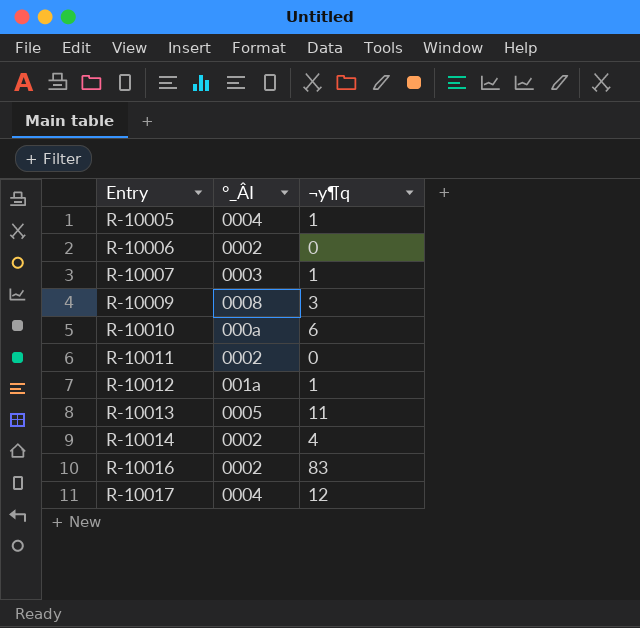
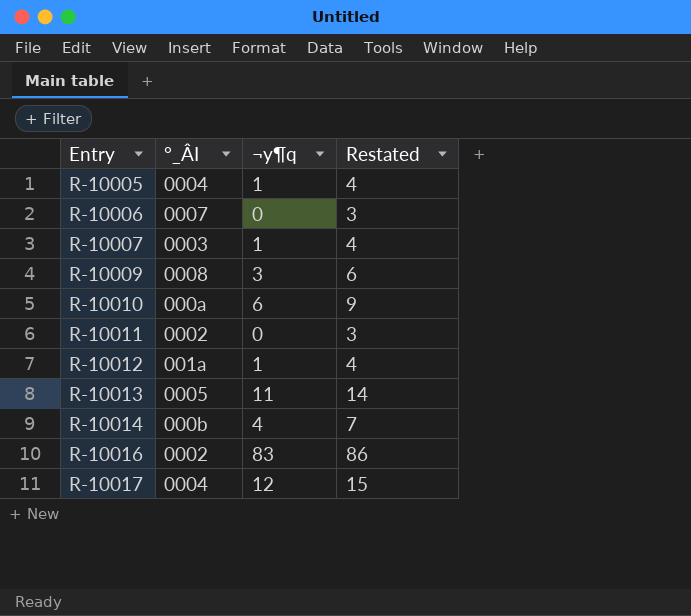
column Restated | formula: none -> [¬y¶q] + 3
R-10006 | °_ÂI: 0002 -> 0007
R-10014 | °_ÂI: 0002 -> 000b

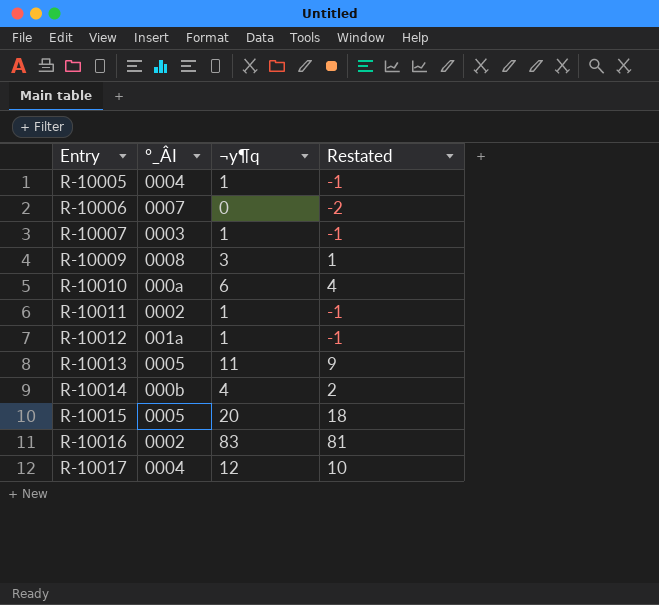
column Restated | formula: [¬y¶q] + 3 -> [¬y¶q] - 2
R-10011 | ¬y¶q: 0 -> 1
row R-10015: none -> 0005 | 20 | 18

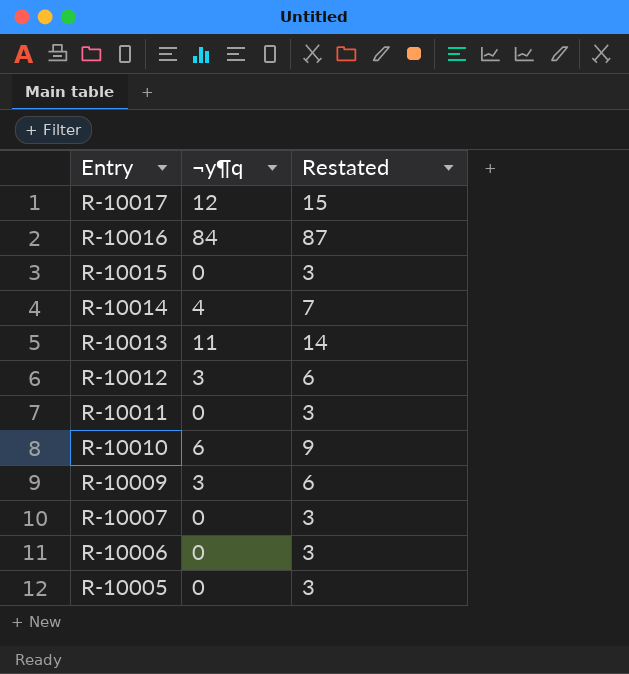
row order: Entry ascending -> Entry descending
column °_ÂI | position: 2 -> none
column Restated | formula: [¬y¶q] - 2 -> [¬y¶q] + 3
R-10016 | ¬y¶q: 83 -> 84
R-10015 | ¬y¶q: 20 -> 0
R-10012 | ¬y¶q: 1 -> 3
R-10011 | ¬y¶q: 1 -> 0
R-10007 | ¬y¶q: 1 -> 0
R-10005 | ¬y¶q: 1 -> 0

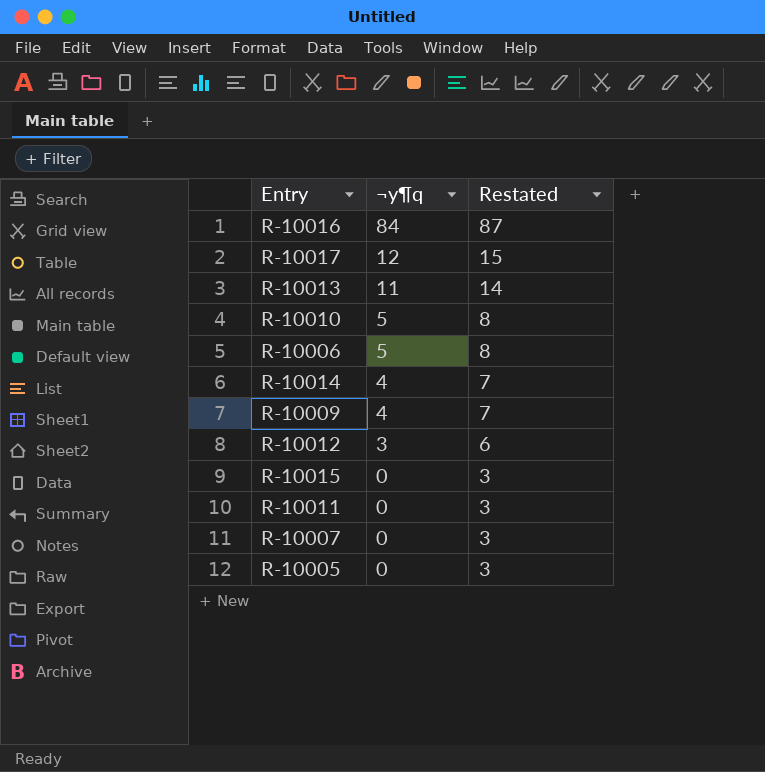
row order: Entry descending -> ¬y¶q descending
R-10010 | ¬y¶q: 6 -> 5
R-10010 | Restated: 9 -> 8
R-10006 | ¬y¶q: 0 -> 5
R-10006 | Restated: 3 -> 8
R-10009 | ¬y¶q: 3 -> 4
R-10009 | Restated: 6 -> 7

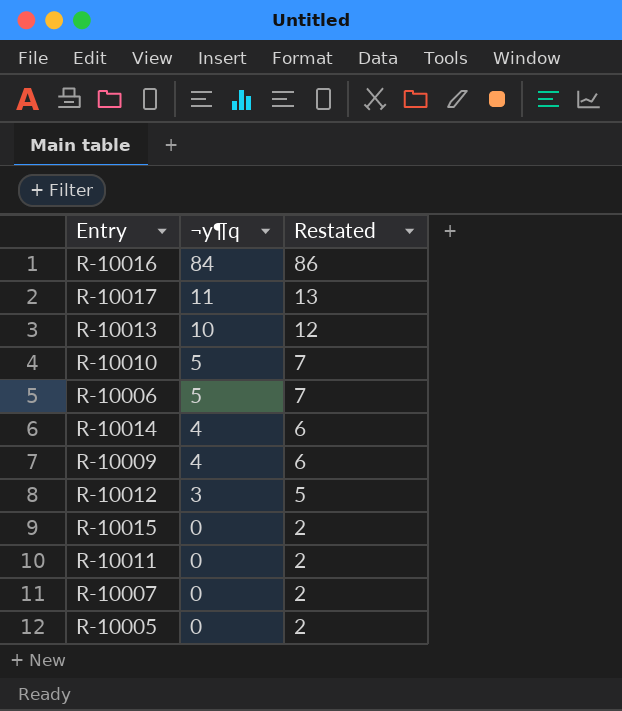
column Restated | formula: [¬y¶q] + 3 -> [¬y¶q] + 2
R-10017 | ¬y¶q: 12 -> 11
R-10013 | ¬y¶q: 11 -> 10

